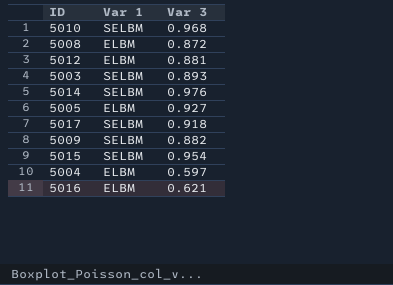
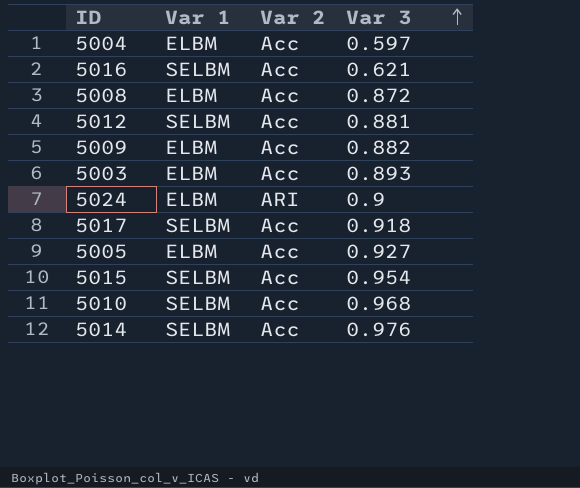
row order: none -> Var 3 ascending
column Var 2 | position: none -> 3
5016 | Var 1: ELBM -> SELBM
5012 | Var 1: ELBM -> SELBM
5009 | Var 1: SELBM -> ELBM
5003 | Var 1: SELBM -> ELBM
row 5024: none -> ELBM | ARI | 0.9

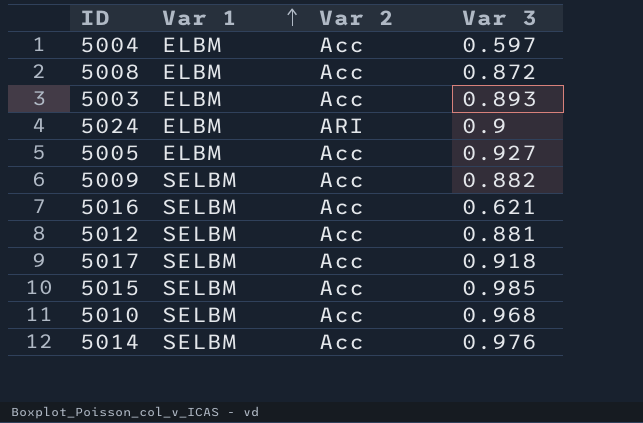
row order: Var 3 ascending -> Var 1 ascending
5009 | Var 1: ELBM -> SELBM
5015 | Var 3: 0.954 -> 0.985

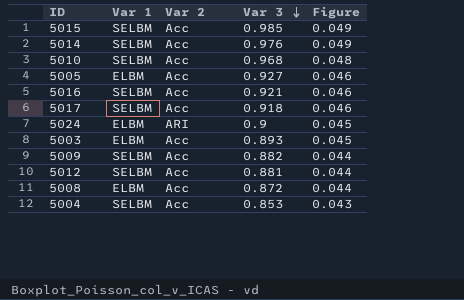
row order: Var 1 ascending -> Var 3 descending
column Figure | formula: none -> [Var 3] * 0.05
5016 | Var 3: 0.621 -> 0.921
5004 | Var 1: ELBM -> SELBM
5004 | Var 3: 0.597 -> 0.853

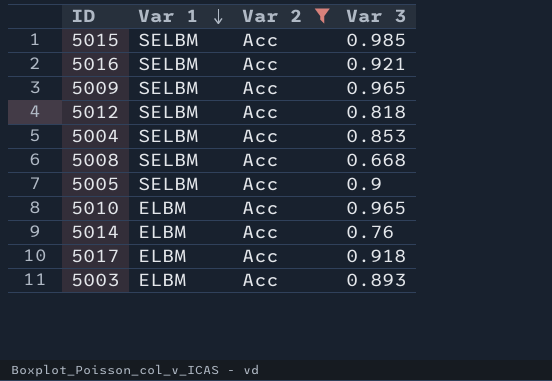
filter: none -> Var 2 = Acc
row order: Var 3 descending -> Var 1 descending
column Figure | formula: [Var 3] * 0.05 -> none
5009 | Var 3: 0.882 -> 0.965
5012 | Var 3: 0.881 -> 0.818
5008 | Var 1: ELBM -> SELBM
5008 | Var 3: 0.872 -> 0.668
5005 | Var 1: ELBM -> SELBM
5005 | Var 3: 0.927 -> 0.9
5010 | Var 1: SELBM -> ELBM
5010 | Var 3: 0.968 -> 0.965
5014 | Var 1: SELBM -> ELBM
5014 | Var 3: 0.976 -> 0.76
5017 | Var 1: SELBM -> ELBM

